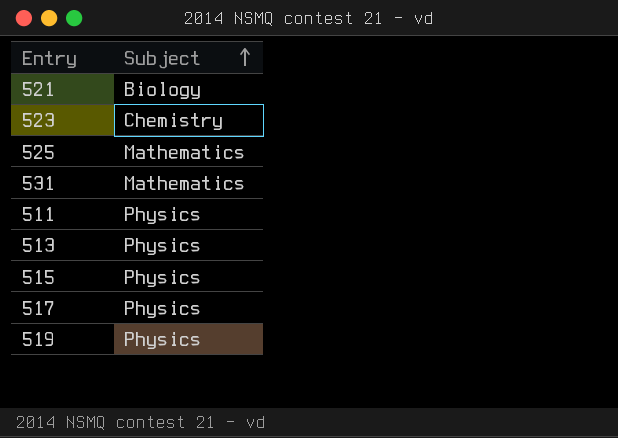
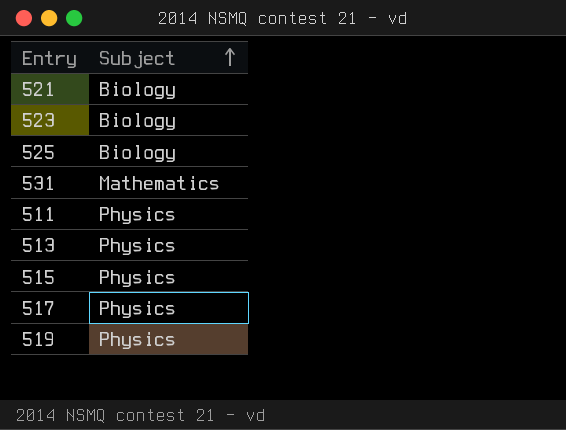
523 | Subject: Chemistry -> Biology
525 | Subject: Mathematics -> Biology

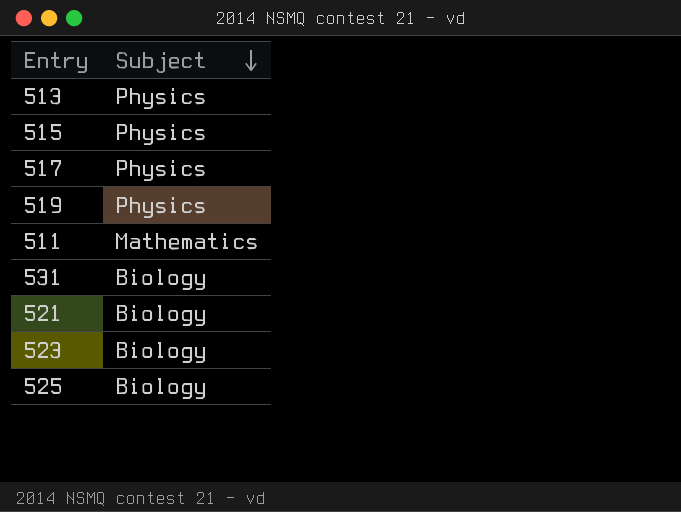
row order: Subject ascending -> Subject descending
511 | Subject: Physics -> Mathematics
531 | Subject: Mathematics -> Biology

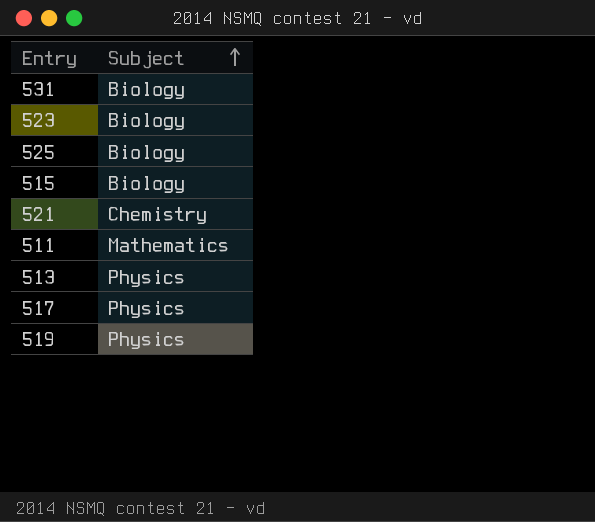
row order: Subject descending -> Subject ascending
515 | Subject: Physics -> Biology
521 | Subject: Biology -> Chemistry

